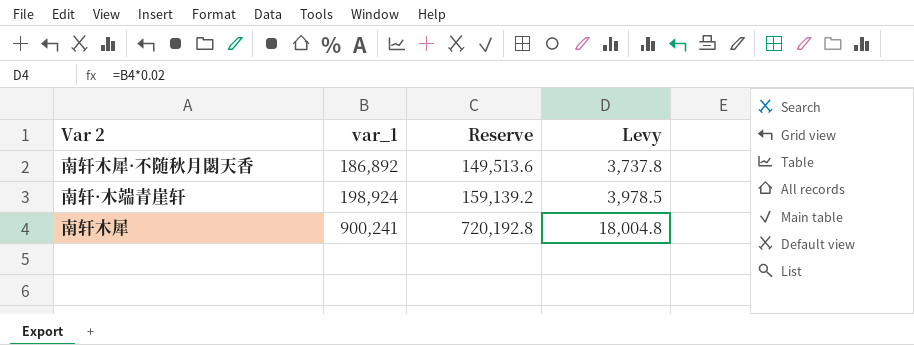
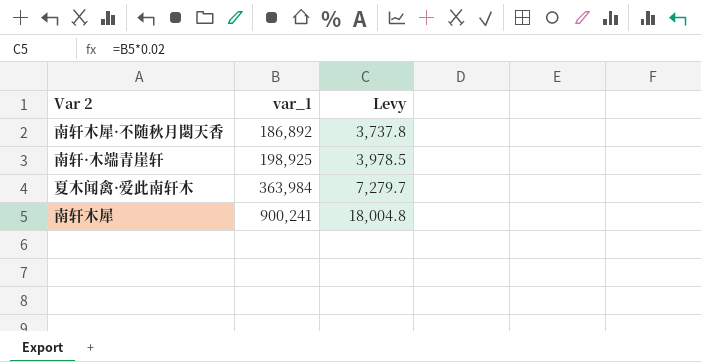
column Reserve | formula: [var_1] * 0.8 -> none
南轩·木端青崖轩 | var_1: 198,924 -> 198,925
row 夏木闻禽·爱此南轩木: none -> 363,984 | 7,279.7

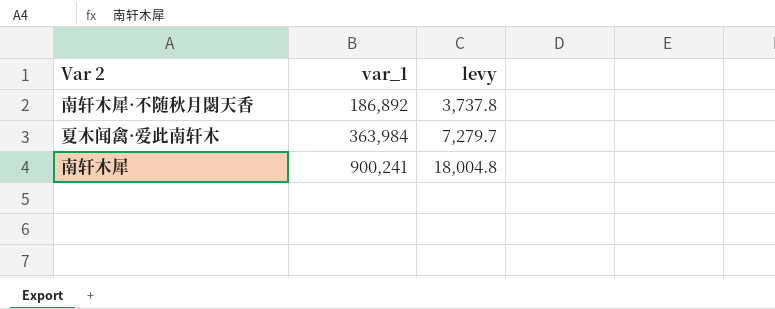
column name: Levy -> levy
row 南轩·木端青崖轩: 198,925 | 3,978.5 -> none

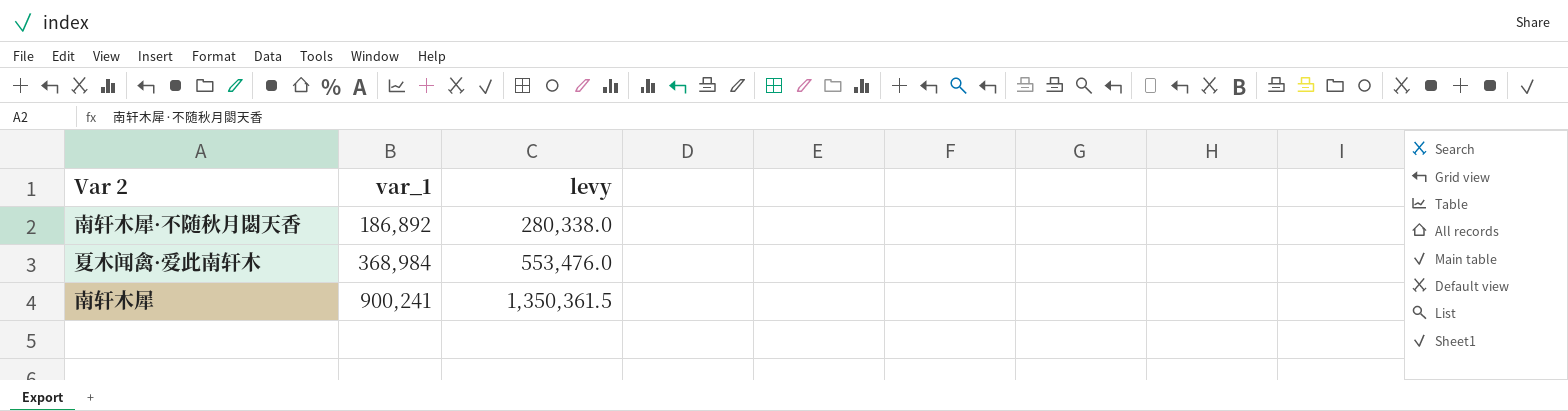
column levy | formula: [var_1] * 0.02 -> [var_1] * 1.5
夏木闻禽·爱此南轩木 | var_1: 363,984 -> 368,984

